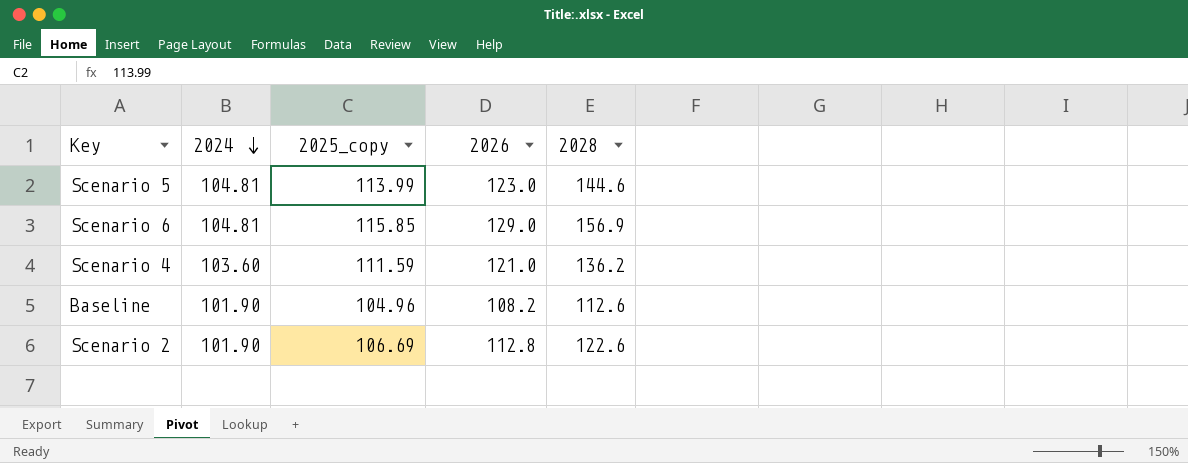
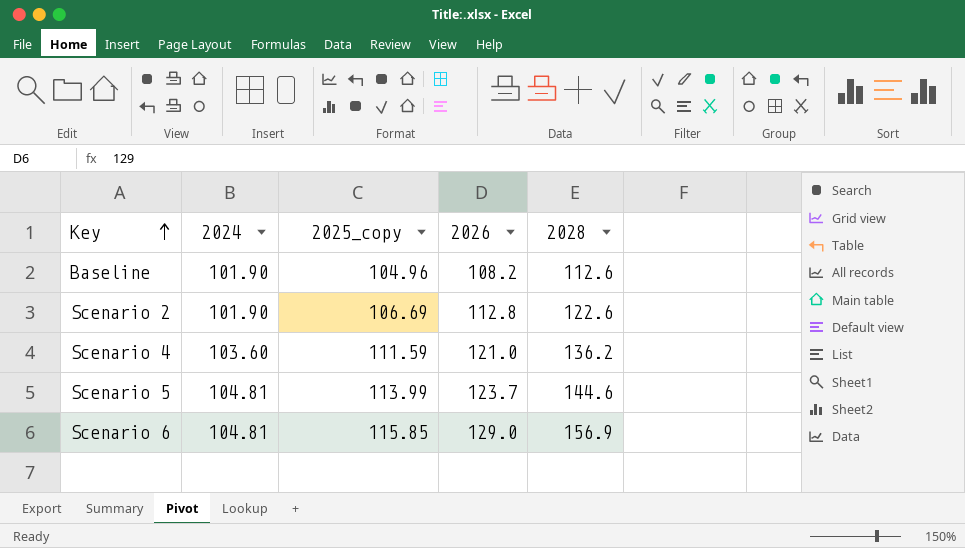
row order: 2024 descending -> Key ascending
Scenario 5 | 2026: 123.0 -> 123.7

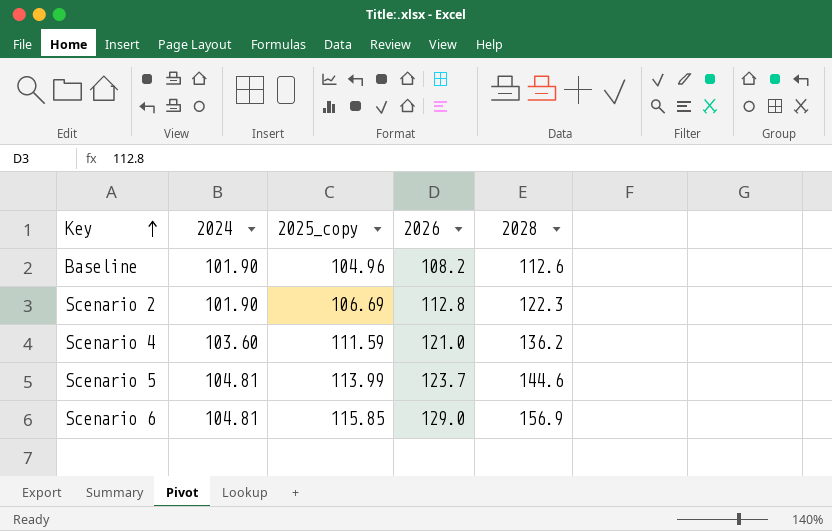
Scenario 2 | 2028: 122.6 -> 122.3

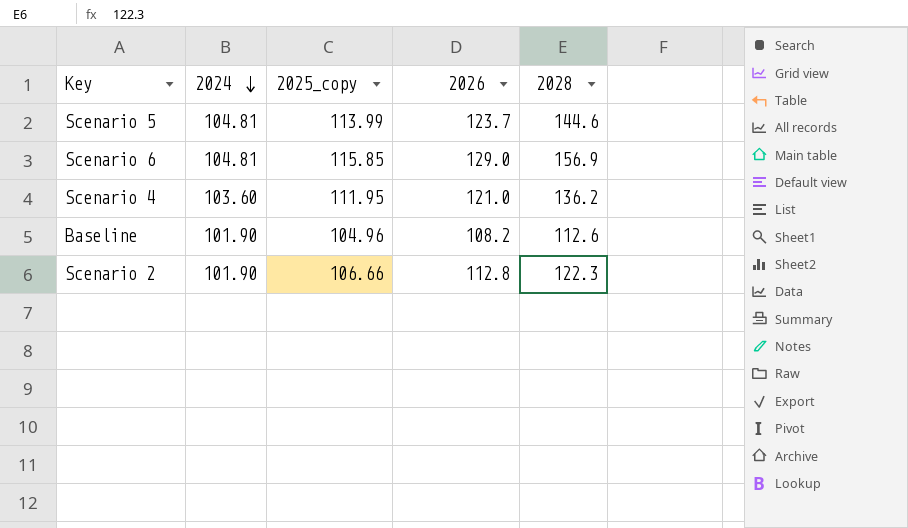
row order: Key ascending -> 2024 descending
Scenario 4 | 2025_copy: 111.59 -> 111.95
Scenario 2 | 2025_copy: 106.69 -> 106.66

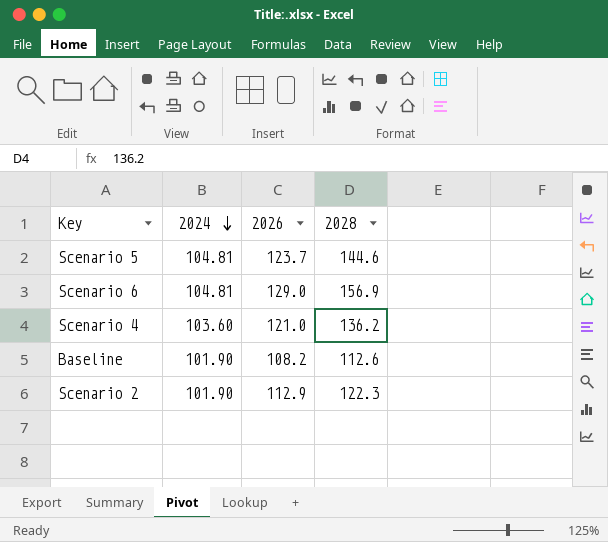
column 2025_copy | position: 3 -> none
Scenario 2 | 2026: 112.8 -> 112.9

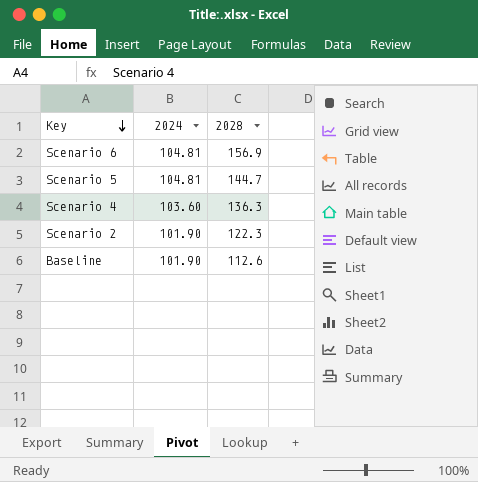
row order: 2024 descending -> Key descending
column 2026 | position: 3 -> none
Scenario 5 | 2028: 144.6 -> 144.7
Scenario 4 | 2028: 136.2 -> 136.3

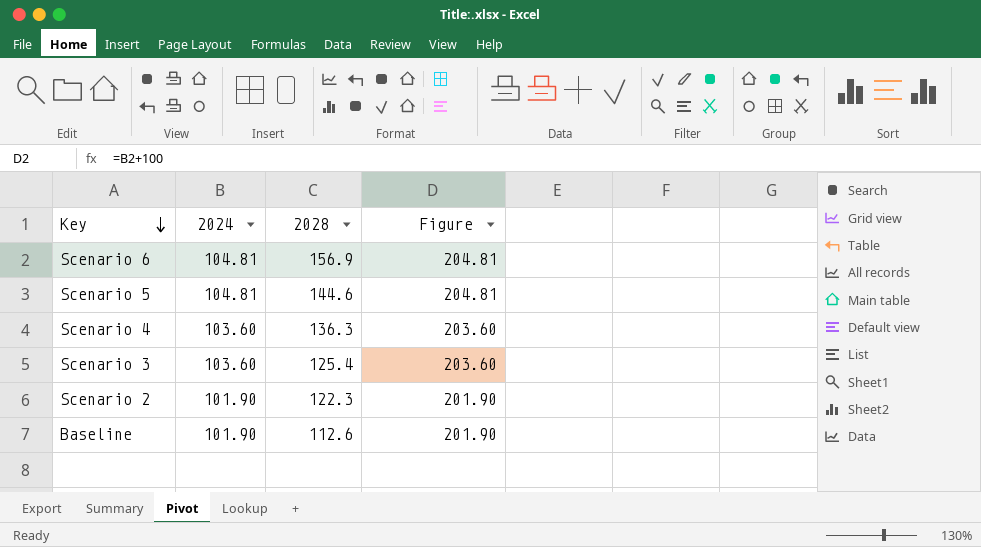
column Figure | formula: none -> [2024] + 100
Scenario 5 | 2028: 144.7 -> 144.6
row Scenario 3: none -> 103.60 | 125.4 | 203.60

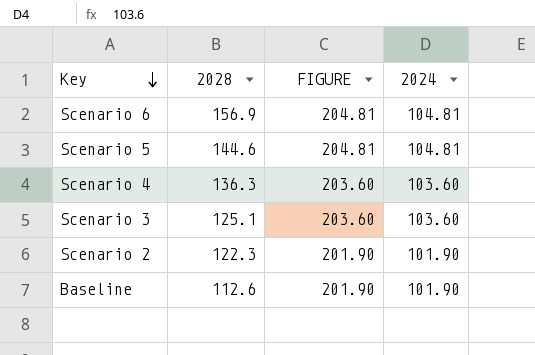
column name: Figure -> FIGURE
column 2024 | position: 2 -> 4
Scenario 3 | 2028: 125.4 -> 125.1

